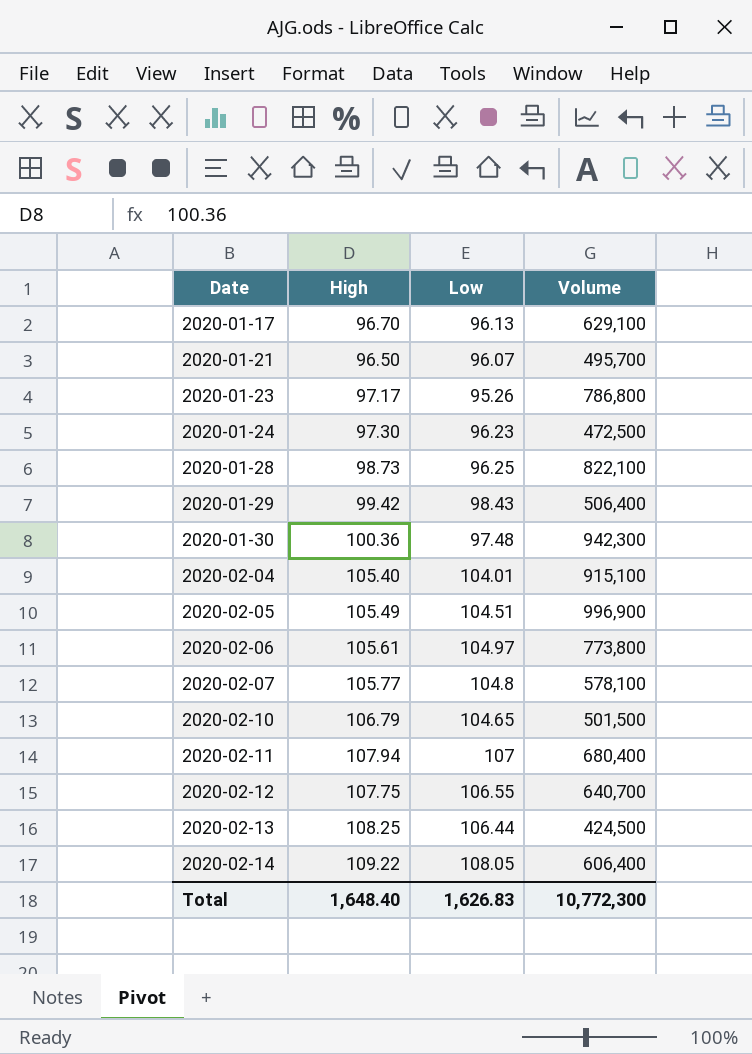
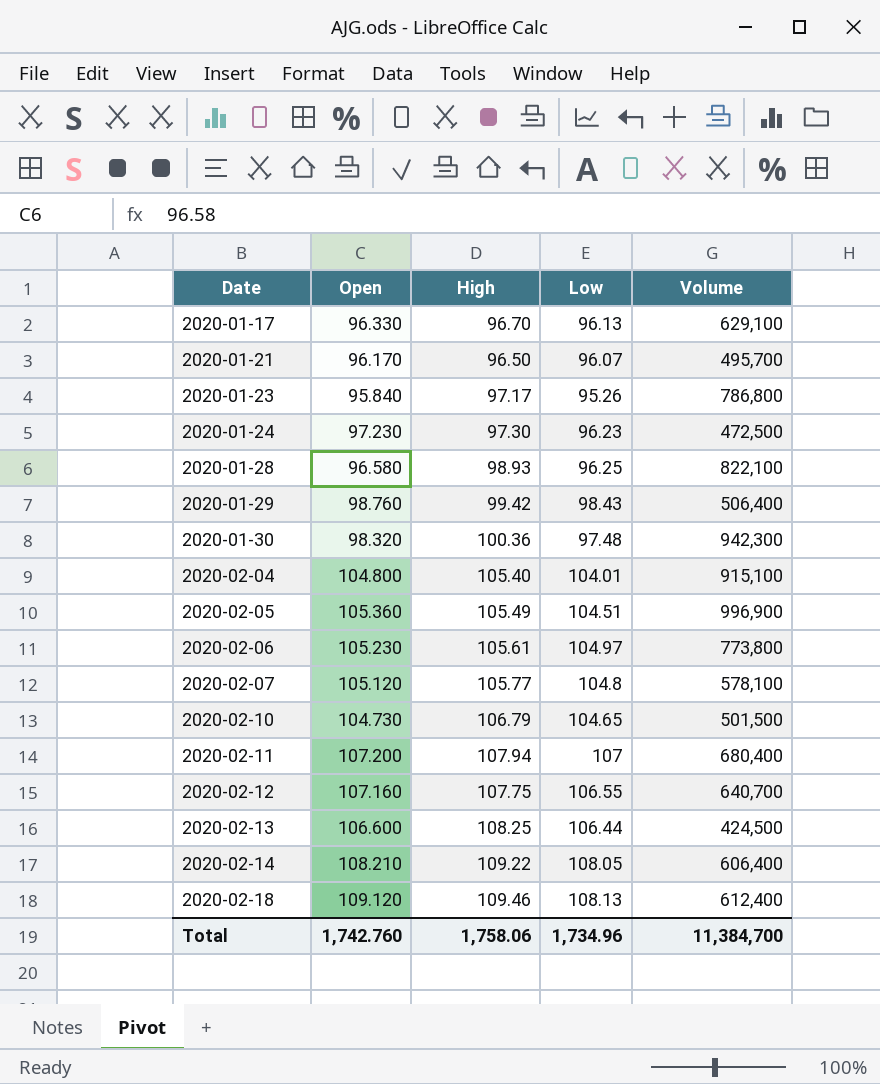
column Open | position: none -> 2
2020-01-28 | High: 98.73 -> 98.93
row 2020-02-18: none -> 109.120 | 109.46 | 108.13 | 612,400
Total | High: 1,648.40 -> 1,758.06
Total | Low: 1,626.83 -> 1,734.96
Total | Volume: 10,772,300 -> 11,384,700

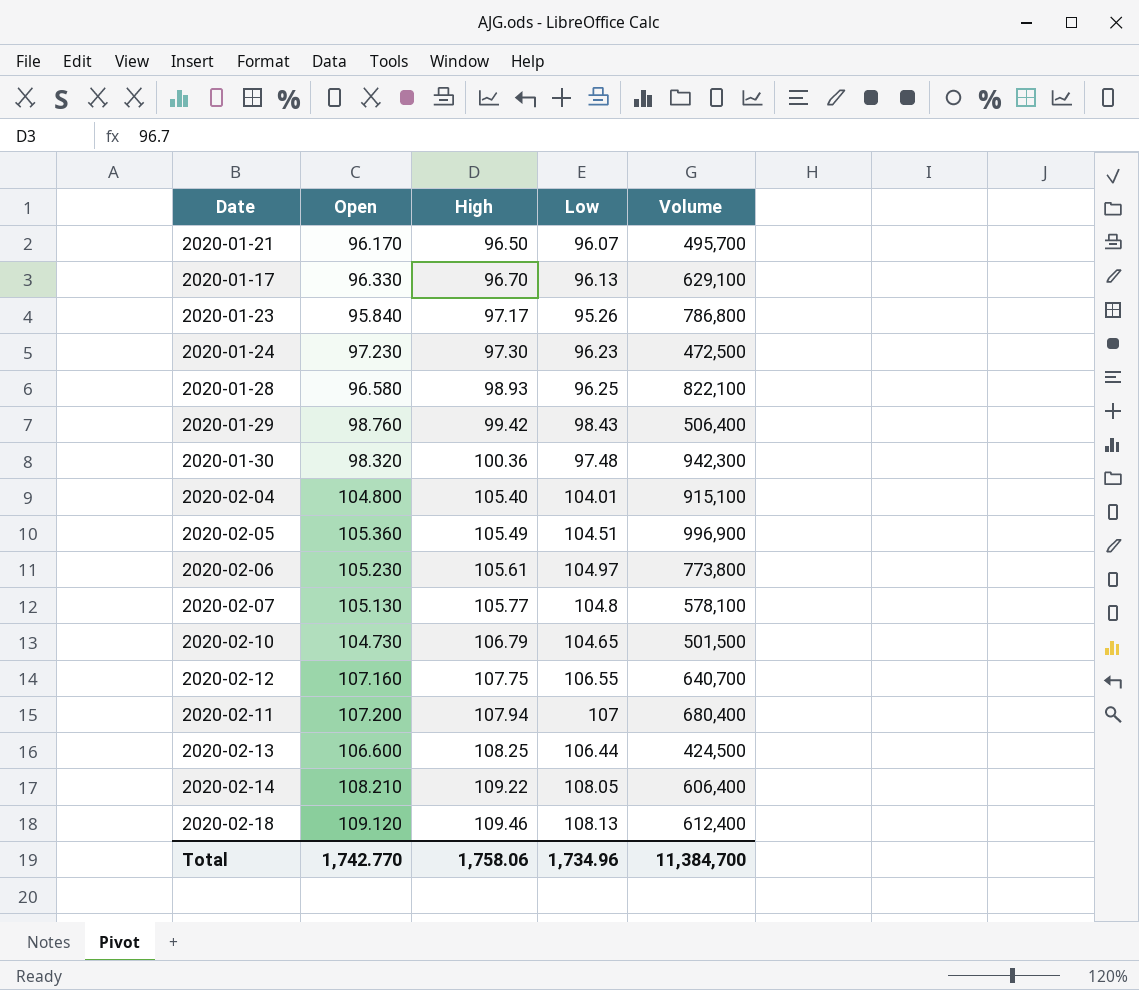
row order: Date ascending -> High ascending
2020-02-07 | Open: 105.120 -> 105.130
Total | Open: 1,742.760 -> 1,742.770

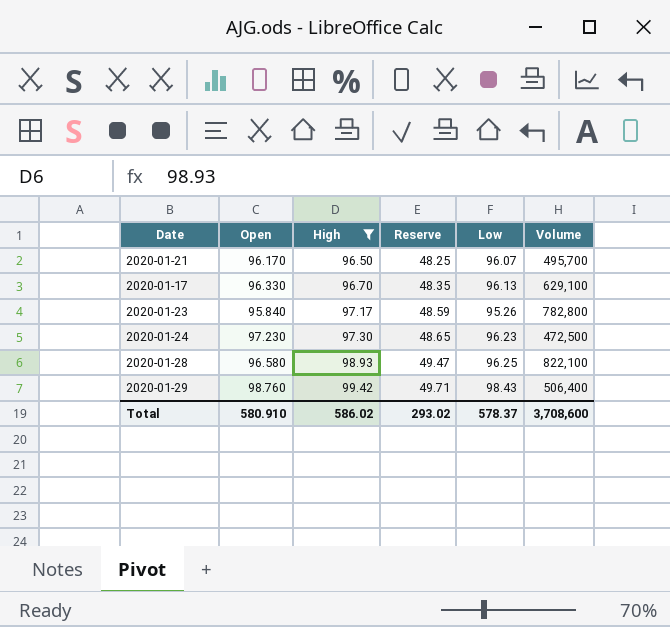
filter: none -> High <= 99.42
column Reserve | formula: none -> [High] * 0.5
2020-01-23 | Volume: 786,800 -> 782,800
Total | Open: 1,742.770 -> 580.910
Total | High: 1,758.06 -> 586.02
Total | Low: 1,734.96 -> 578.37
Total | Volume: 11,384,700 -> 3,708,600

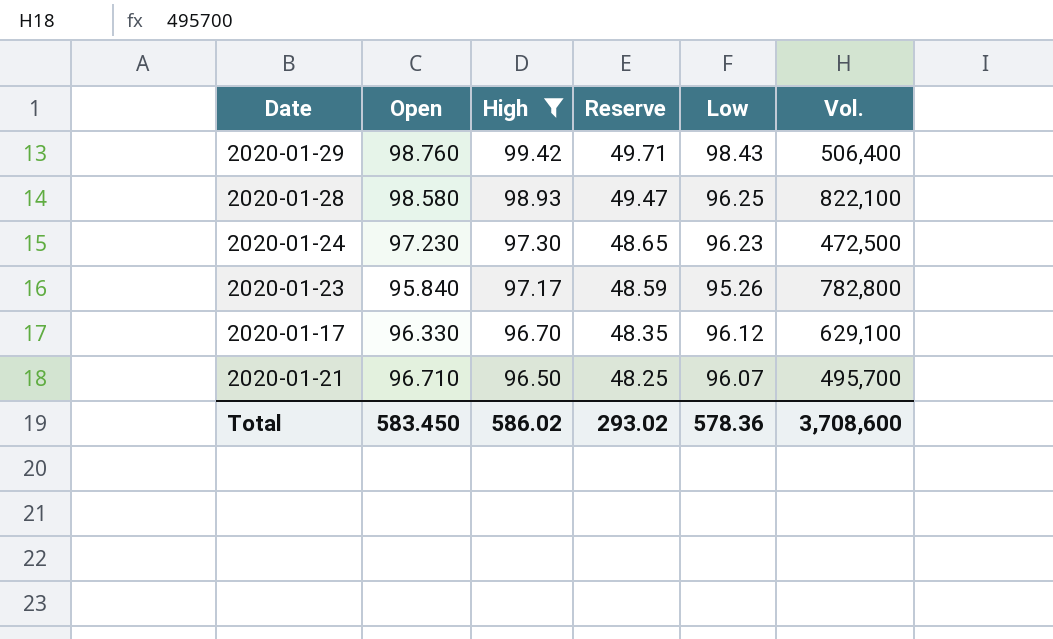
row order: High ascending -> High descending
column name: Volume -> Vol.
2020-01-28 | Open: 96.580 -> 98.580
2020-01-17 | Low: 96.13 -> 96.12
2020-01-21 | Open: 96.170 -> 96.710
Total | Open: 580.910 -> 583.450
Total | Low: 578.37 -> 578.36

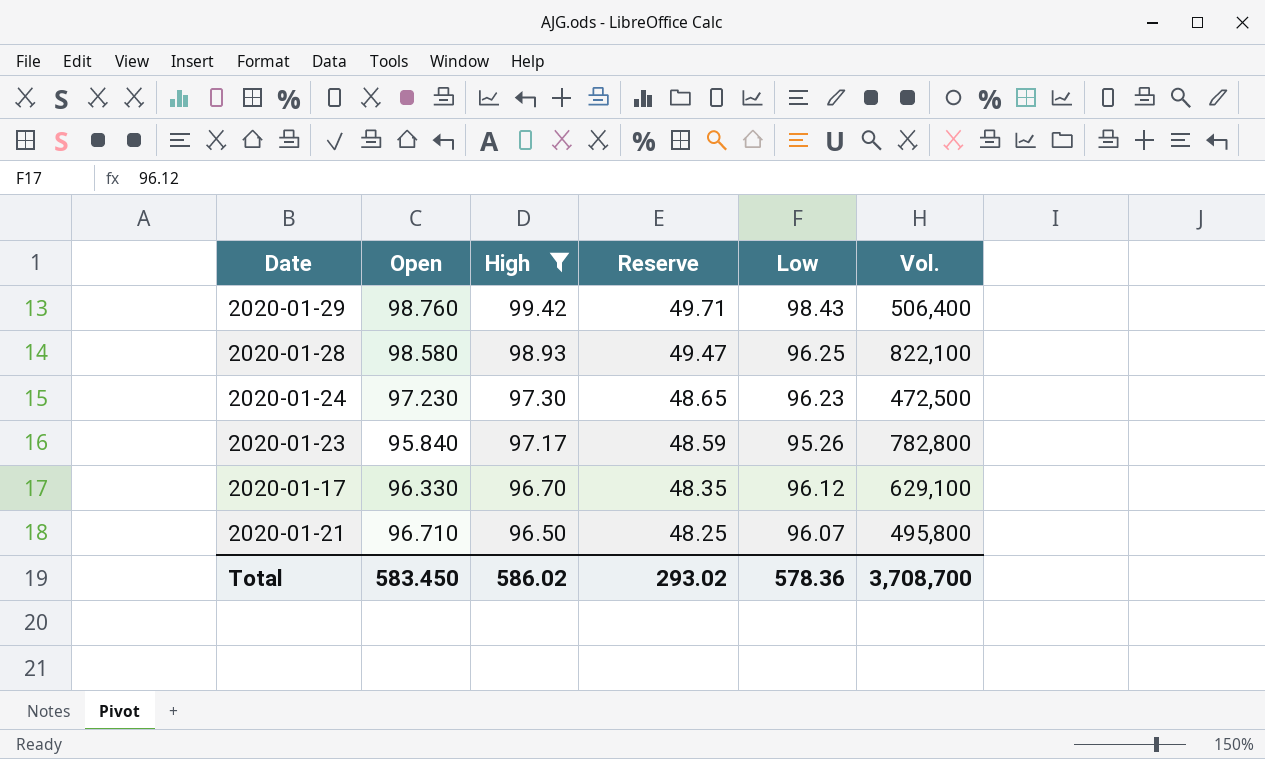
2020-01-21 | Vol.: 495,700 -> 495,800
Total | Vol.: 3,708,600 -> 3,708,700

